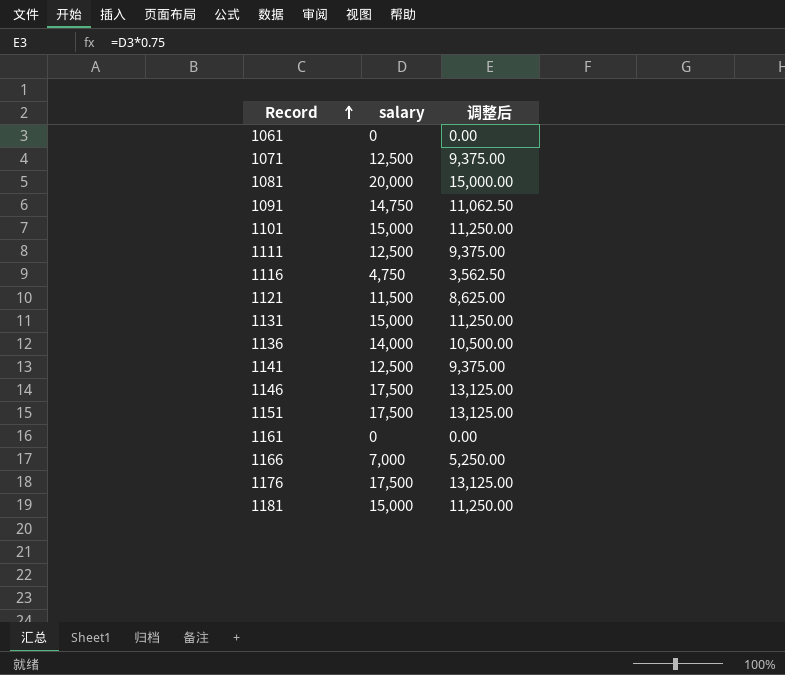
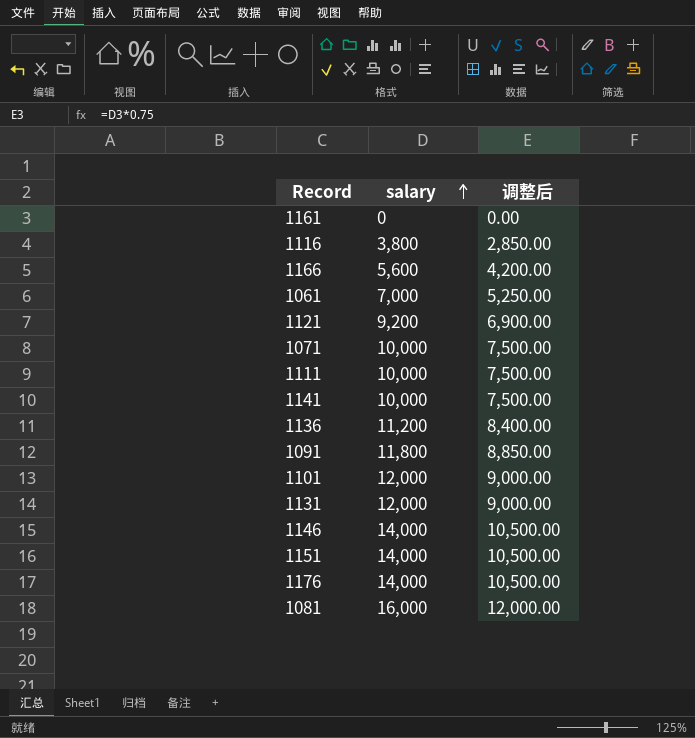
row order: Record ascending -> salary ascending
row 1181: 15,000 | 11,250.00 -> none
1116 | salary: 4,750 -> 3,800
1116 | 调整后: 3,562.50 -> 2,850.00
1166 | salary: 7,000 -> 5,600
1166 | 调整后: 5,250.00 -> 4,200.00
1061 | salary: 0 -> 7,000
1061 | 调整后: 0.00 -> 5,250.00
1121 | salary: 11,500 -> 9,200
1121 | 调整后: 8,625.00 -> 6,900.00
1071 | salary: 12,500 -> 10,000
1071 | 调整后: 9,375.00 -> 7,500.00
1111 | salary: 12,500 -> 10,000
1111 | 调整后: 9,375.00 -> 7,500.00
1141 | salary: 12,500 -> 10,000
1141 | 调整后: 9,375.00 -> 7,500.00
1136 | salary: 14,000 -> 11,200
1136 | 调整后: 10,500.00 -> 8,400.00
1091 | salary: 14,750 -> 11,800
1091 | 调整后: 11,062.50 -> 8,850.00
1101 | salary: 15,000 -> 12,000
1101 | 调整后: 11,250.00 -> 9,000.00
1131 | salary: 15,000 -> 12,000
1131 | 调整后: 11,250.00 -> 9,000.00
1146 | salary: 17,500 -> 14,000
1146 | 调整后: 13,125.00 -> 10,500.00
1151 | salary: 17,500 -> 14,000
1151 | 调整后: 13,125.00 -> 10,500.00
1176 | salary: 17,500 -> 14,000
1176 | 调整后: 13,125.00 -> 10,500.00
1081 | salary: 20,000 -> 16,000
1081 | 调整后: 15,000.00 -> 12,000.00

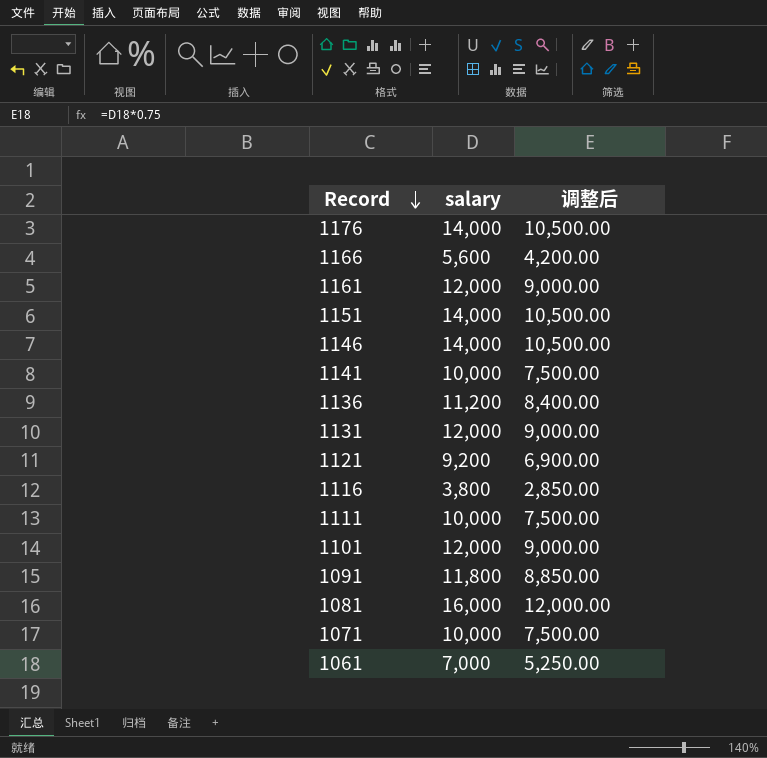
row order: salary ascending -> Record descending
1161 | salary: 0 -> 12,000
1161 | 调整后: 0.00 -> 9,000.00

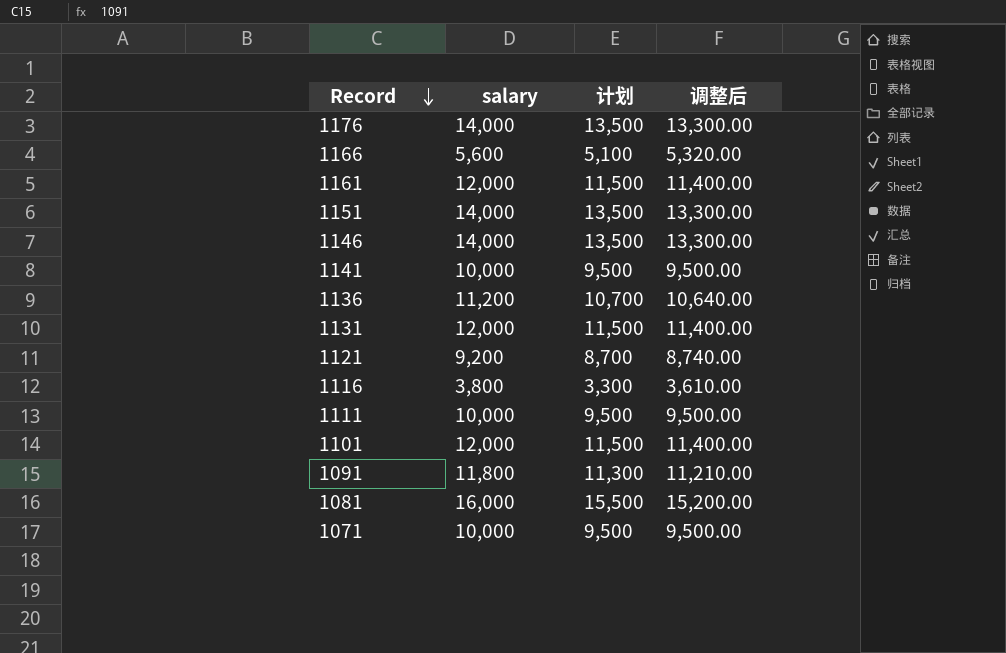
column 计划 | formula: none -> [salary] - 500
column 调整后 | formula: [salary] * 0.75 -> [salary] * 0.95
row 1061: 7,000 | 5,250.00 -> none

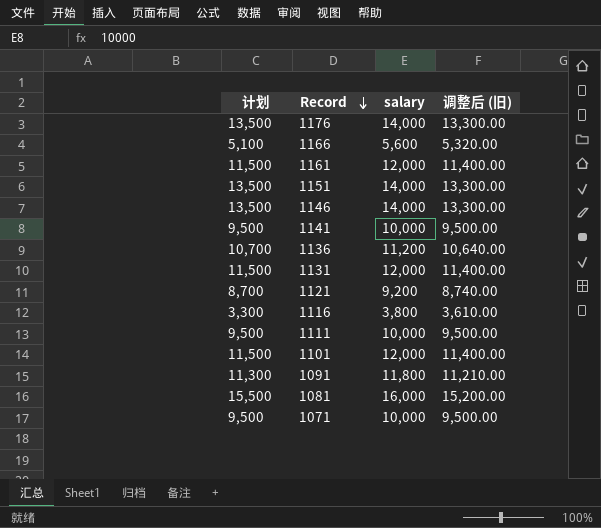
column 计划 | position: 3 -> 1
column name: 调整后 -> 调整后 (旧)

